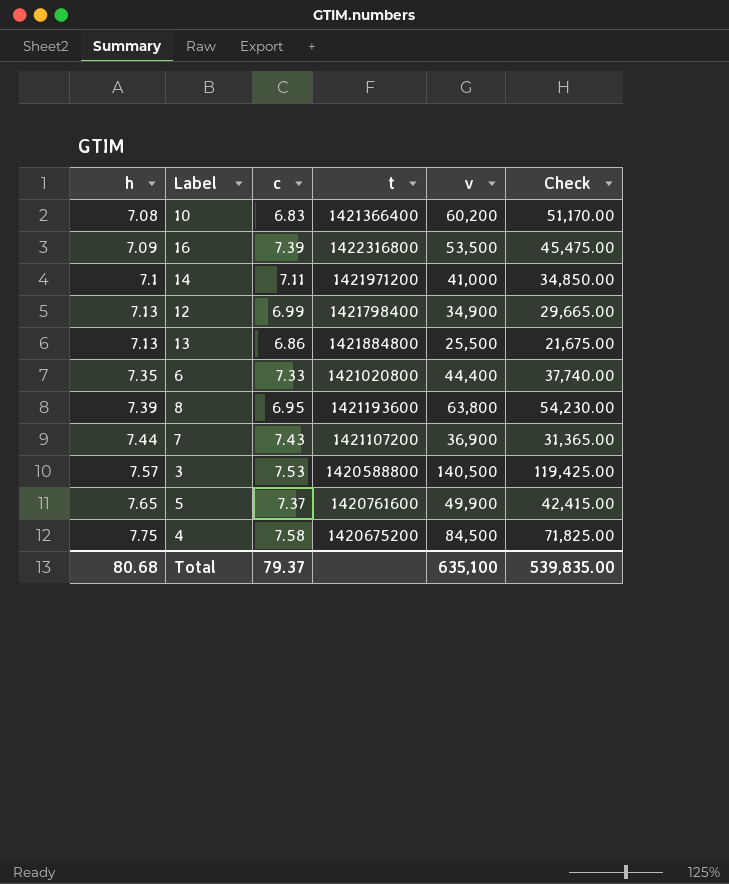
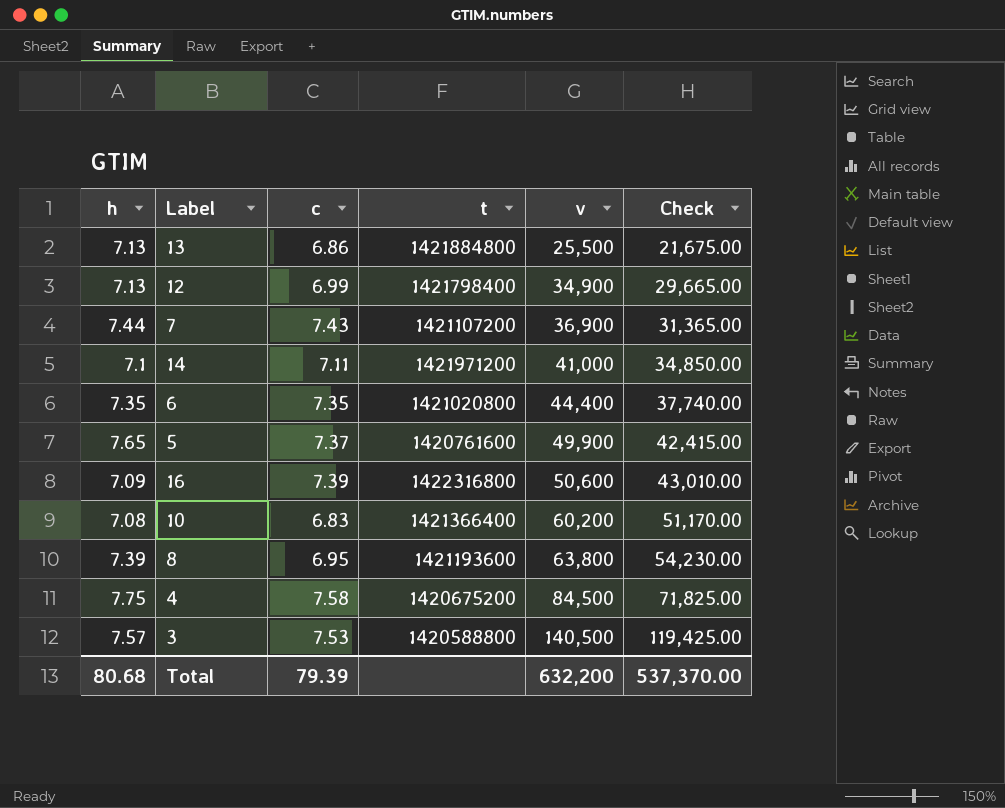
row order: h ascending -> v ascending
6 | c: 7.33 -> 7.35
16 | v: 53,500 -> 50,600
16 | Check: 45,475.00 -> 43,010.00
Total | c: 79.37 -> 79.39
Total | v: 635,100 -> 632,200
Total | Check: 539,835.00 -> 537,370.00

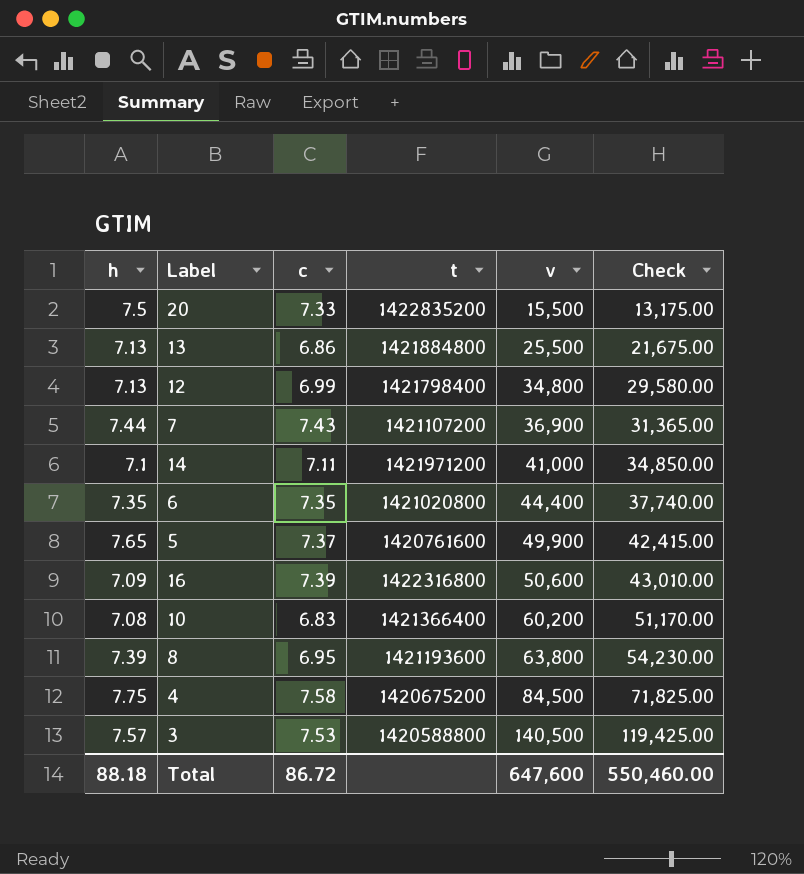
row 20: none -> 7.5 | 7.33 | 1422835200 | 15,500 | 13,175.00
12 | v: 34,900 -> 34,800
12 | Check: 29,665.00 -> 29,580.00
Total | h: 80.68 -> 88.18
Total | c: 79.39 -> 86.72
Total | v: 632,200 -> 647,600
Total | Check: 537,370.00 -> 550,460.00

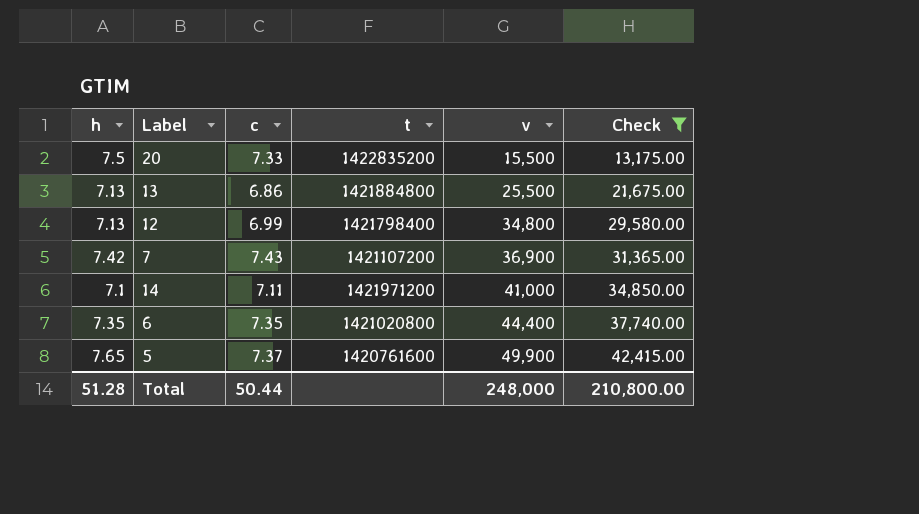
filter: none -> Check <= 42,415.00
7 | h: 7.44 -> 7.42
Total | h: 88.18 -> 51.28
Total | c: 86.72 -> 50.44
Total | v: 647,600 -> 248,000
Total | Check: 550,460.00 -> 210,800.00

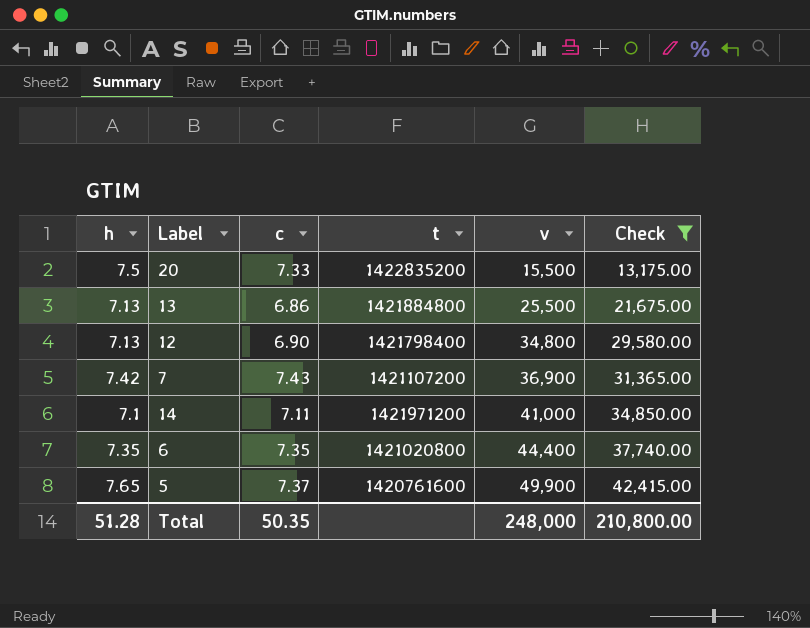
12 | c: 6.99 -> 6.90
Total | c: 50.44 -> 50.35

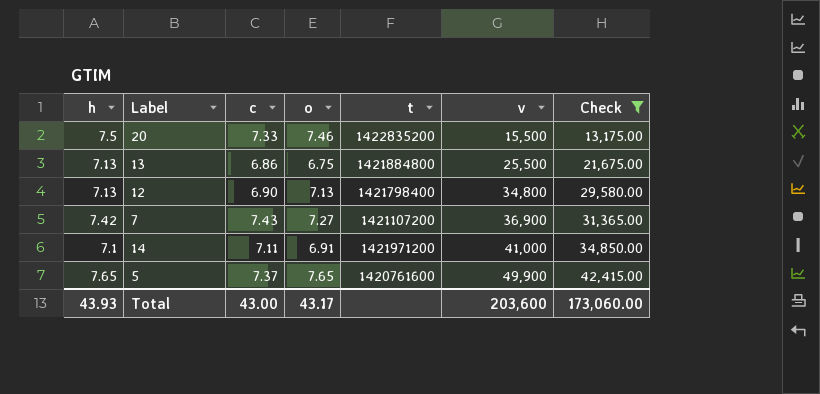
column o | position: none -> 4
row 6: 7.35 | 7.35 | 1421020800 | 44,400 | 37,740.00 -> none
Total | h: 51.28 -> 43.93
Total | c: 50.35 -> 43.00
Total | v: 248,000 -> 203,600
Total | Check: 210,800.00 -> 173,060.00

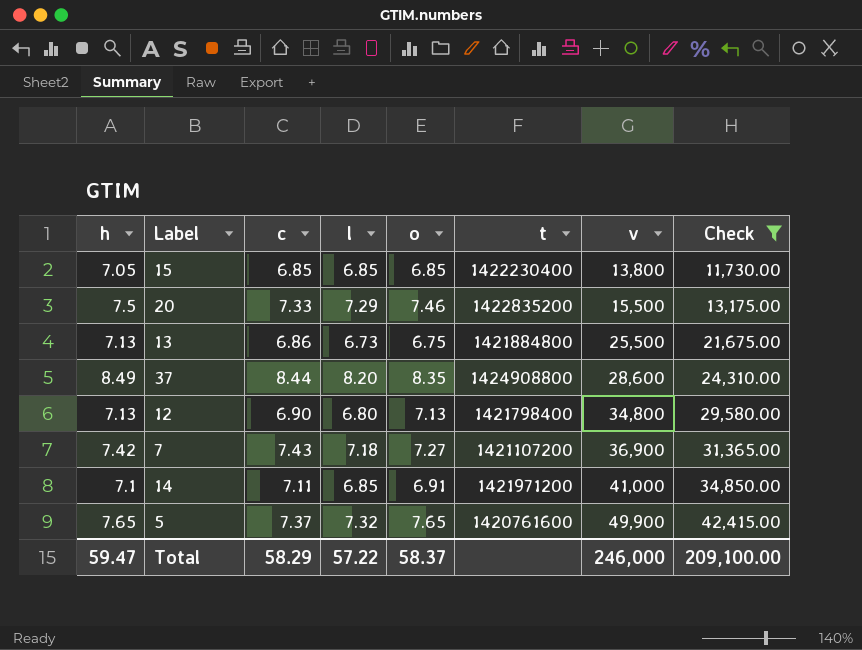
column l | position: none -> 4
row 15: none -> 7.05 | 6.85 | 6.85 | 6.85 | 1422230400 | 13,800 | 11,730.00
row 37: none -> 8.49 | 8.44 | 8.20 | 8.35 | 1424908800 | 28,600 | 24,310.00
Total | h: 43.93 -> 59.47
Total | c: 43.00 -> 58.29
Total | o: 43.17 -> 58.37
Total | v: 203,600 -> 246,000
Total | Check: 173,060.00 -> 209,100.00

